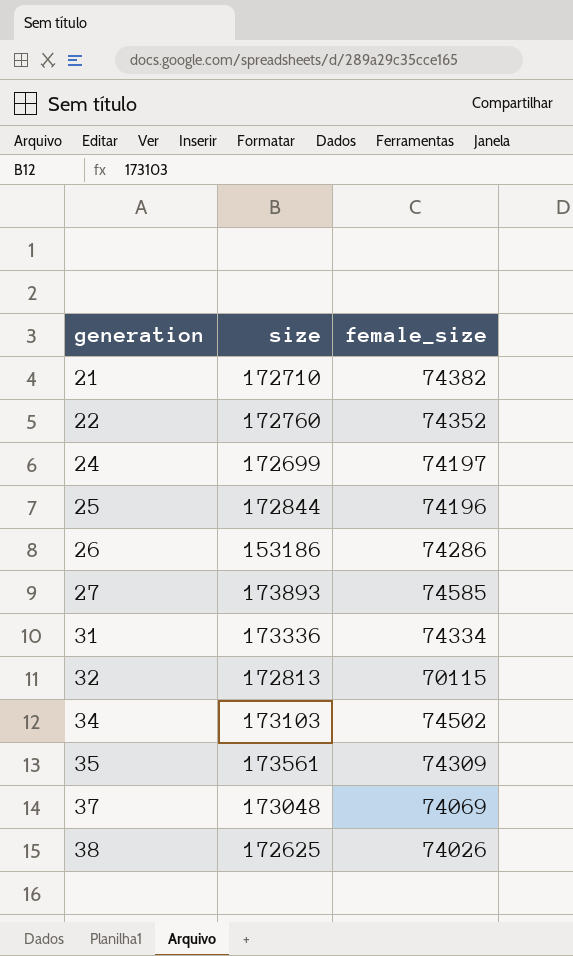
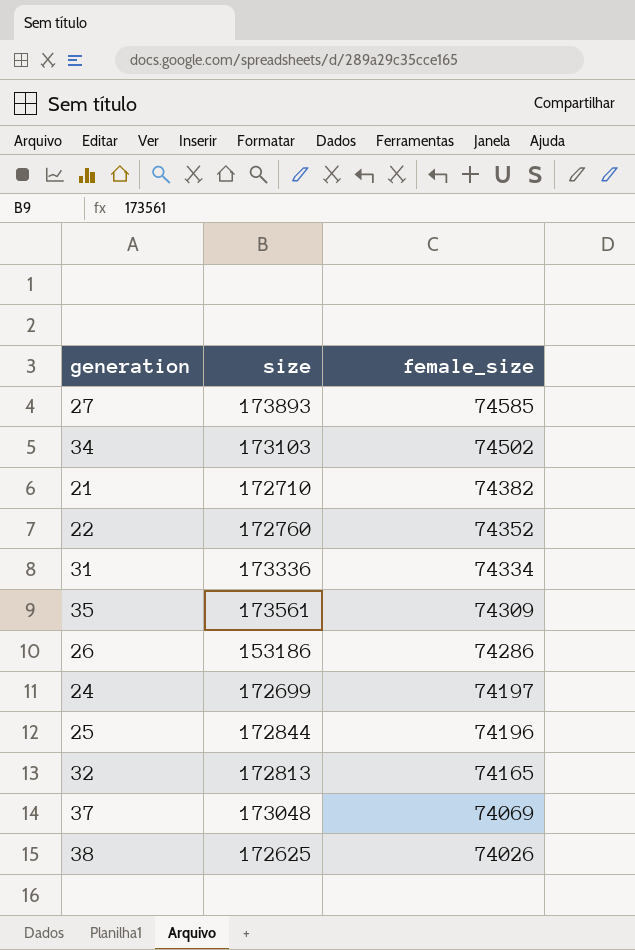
row order: generation ascending -> female_size descending
32 | female_size: 70115 -> 74165

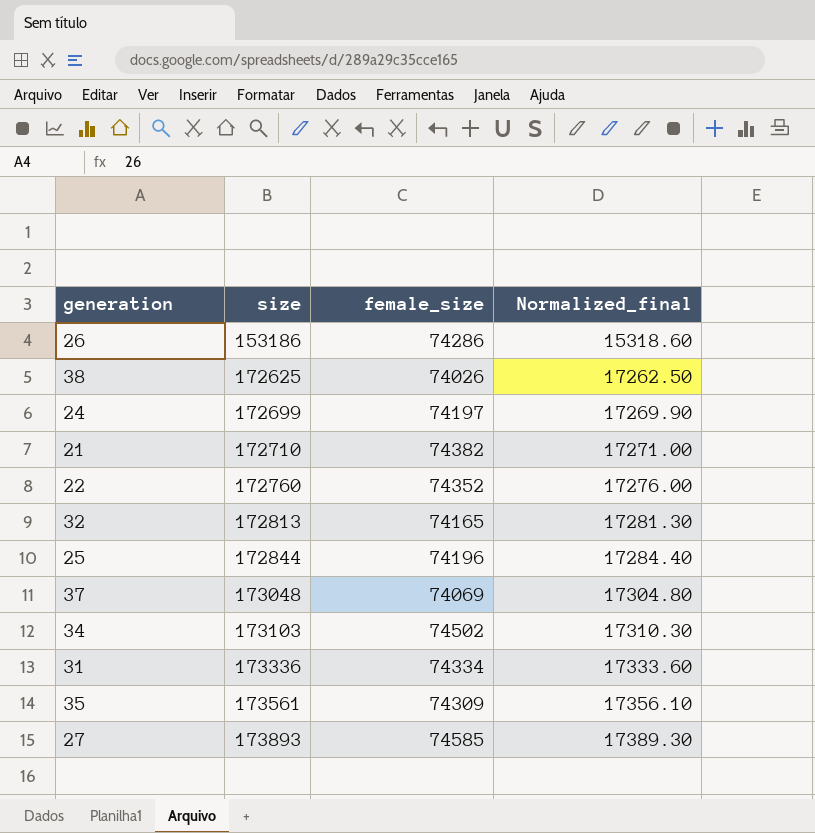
row order: female_size descending -> size ascending
column Normalized_final | formula: none -> [size] * 0.1

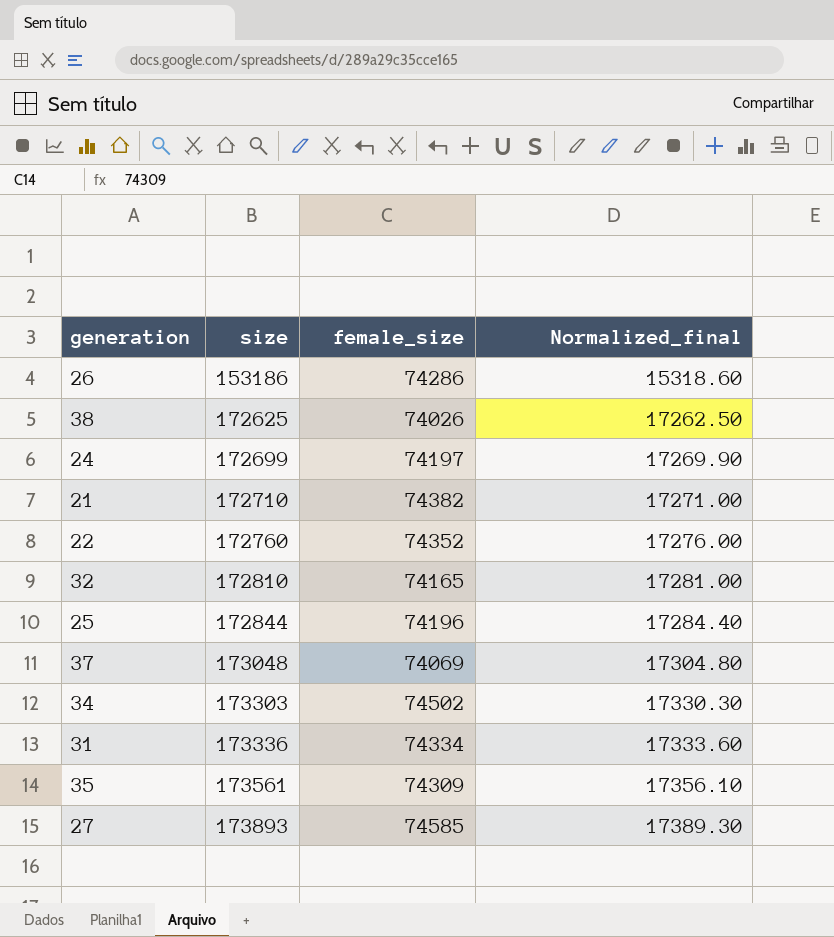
32 | size: 172813 -> 172810
32 | Normalized_final: 17281.30 -> 17281.00
34 | size: 173103 -> 173303
34 | Normalized_final: 17310.30 -> 17330.30

